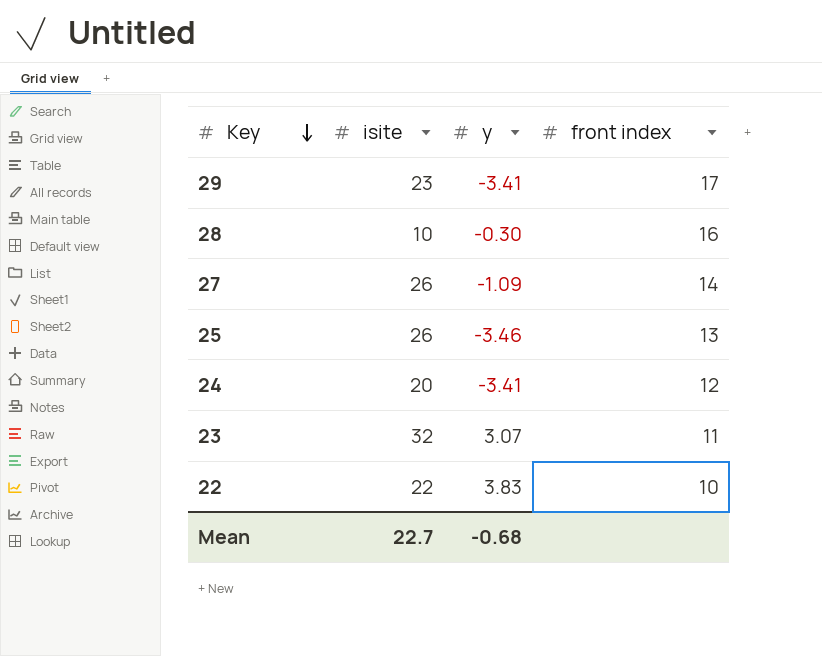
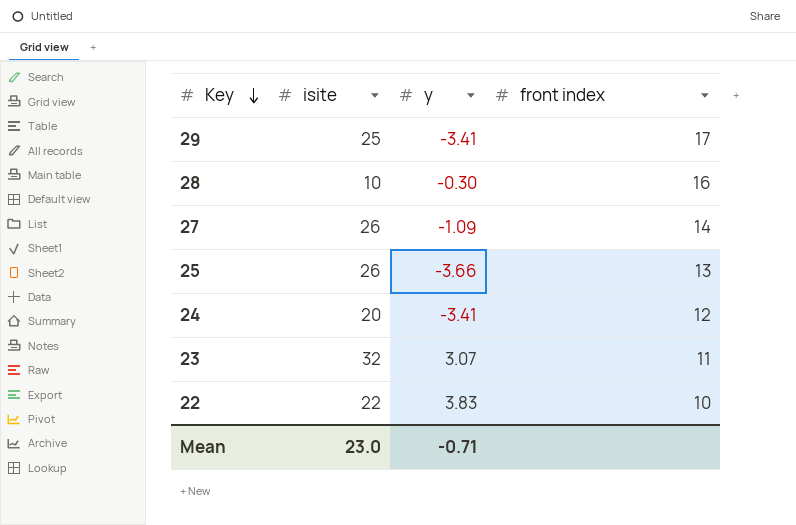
29 | isite: 23 -> 25
25 | y: -3.46 -> -3.66
Mean | isite: 22.7 -> 23.0
Mean | y: -0.68 -> -0.71

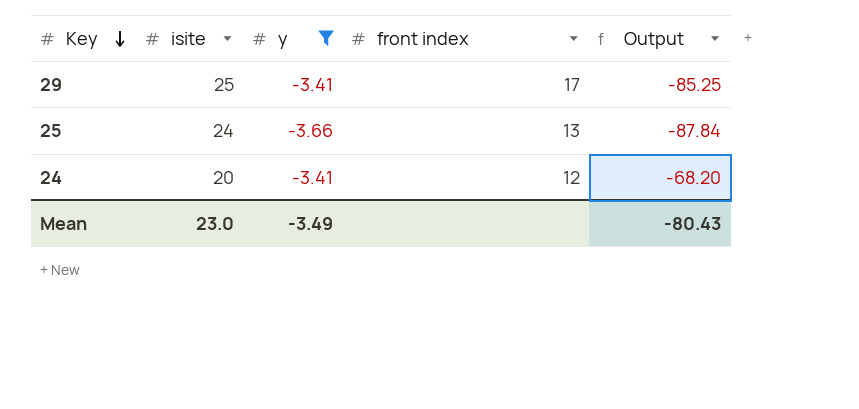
filter: none -> y <= -3.41
column Output | formula: none -> [isite] * [y]
25 | isite: 26 -> 24
Mean | y: -0.71 -> -3.49

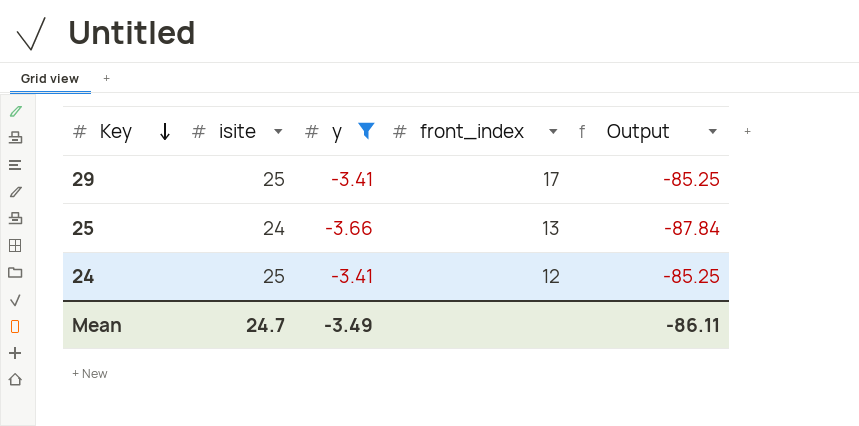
column name: front index -> front_index
24 | isite: 20 -> 25
24 | Output: -68.20 -> -85.25
Mean | isite: 23.0 -> 24.7
Mean | Output: -80.43 -> -86.11

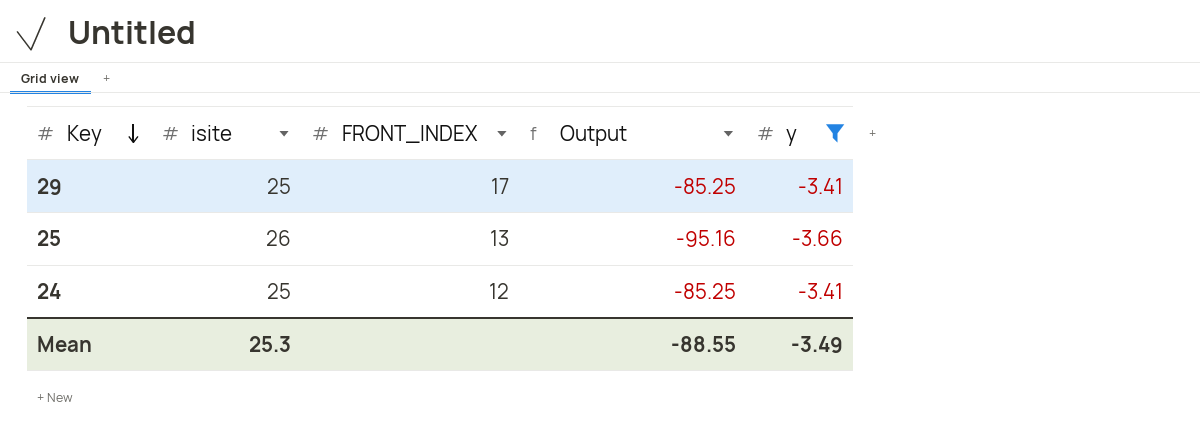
column name: front_index -> FRONT_INDEX
column y | position: 3 -> 5
25 | isite: 24 -> 26
25 | Output: -87.84 -> -95.16
Mean | isite: 24.7 -> 25.3
Mean | Output: -86.11 -> -88.55

